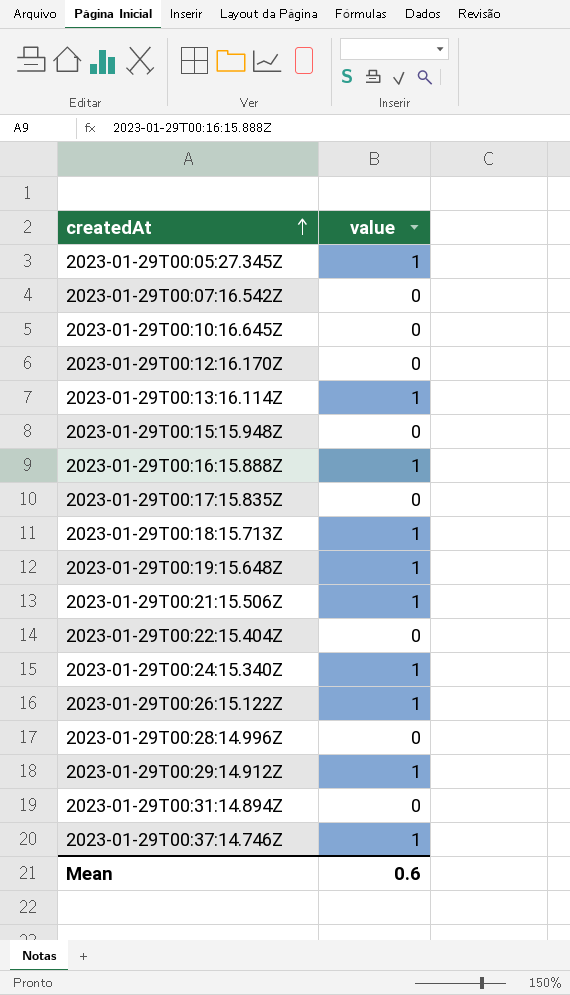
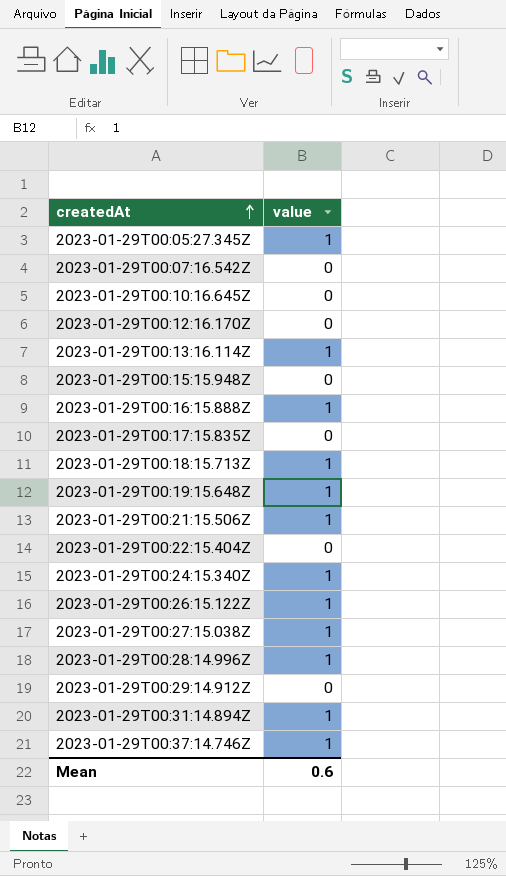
row 2023-01-29T00:27:15.038Z: none -> 1
2023-01-29T00:28:14.996Z | value: 0 -> 1
2023-01-29T00:29:14.912Z | value: 1 -> 0
2023-01-29T00:31:14.894Z | value: 0 -> 1

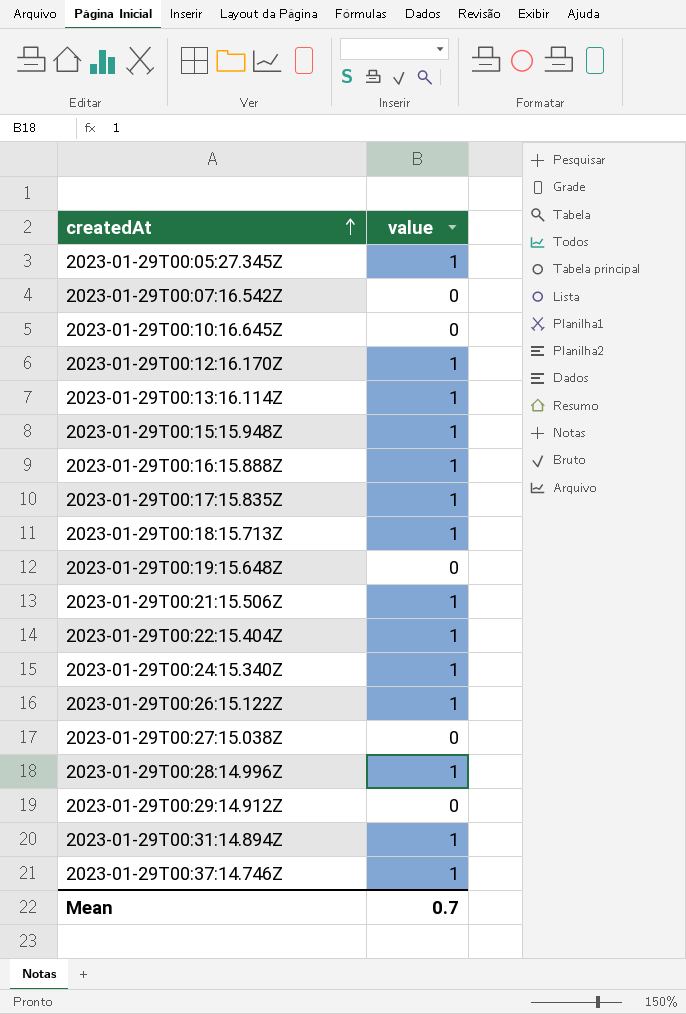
2023-01-29T00:12:16.170Z | value: 0 -> 1
2023-01-29T00:15:15.948Z | value: 0 -> 1
2023-01-29T00:17:15.835Z | value: 0 -> 1
2023-01-29T00:19:15.648Z | value: 1 -> 0
2023-01-29T00:22:15.404Z | value: 0 -> 1
2023-01-29T00:27:15.038Z | value: 1 -> 0
Mean | value: 0.6 -> 0.7

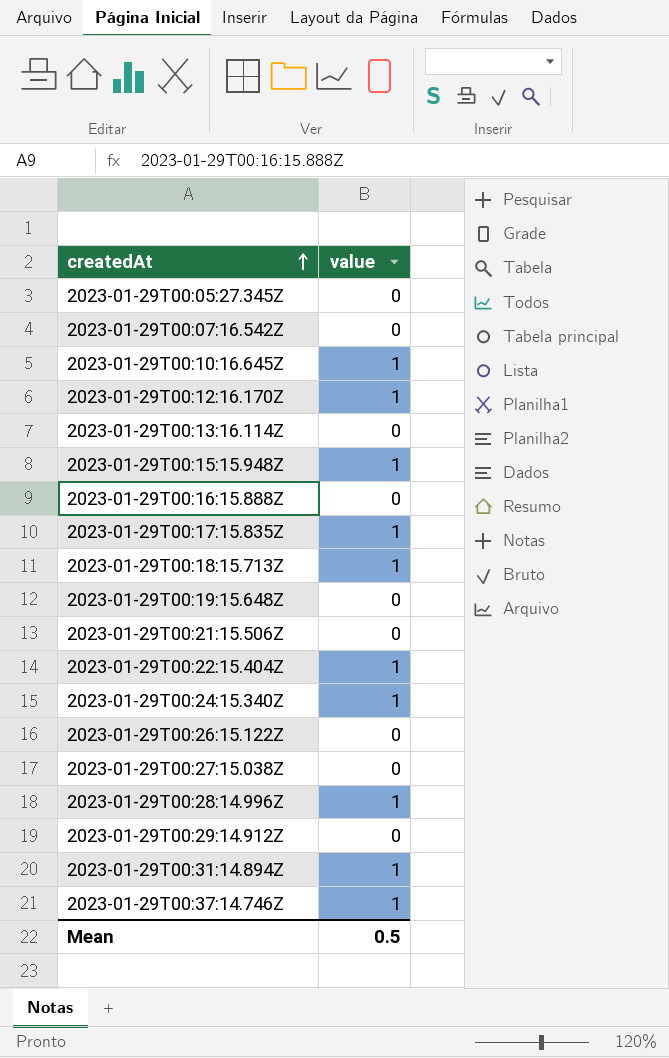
2023-01-29T00:05:27.345Z | value: 1 -> 0
2023-01-29T00:10:16.645Z | value: 0 -> 1
2023-01-29T00:13:16.114Z | value: 1 -> 0
2023-01-29T00:16:15.888Z | value: 1 -> 0
2023-01-29T00:21:15.506Z | value: 1 -> 0
2023-01-29T00:26:15.122Z | value: 1 -> 0
Mean | value: 0.7 -> 0.5

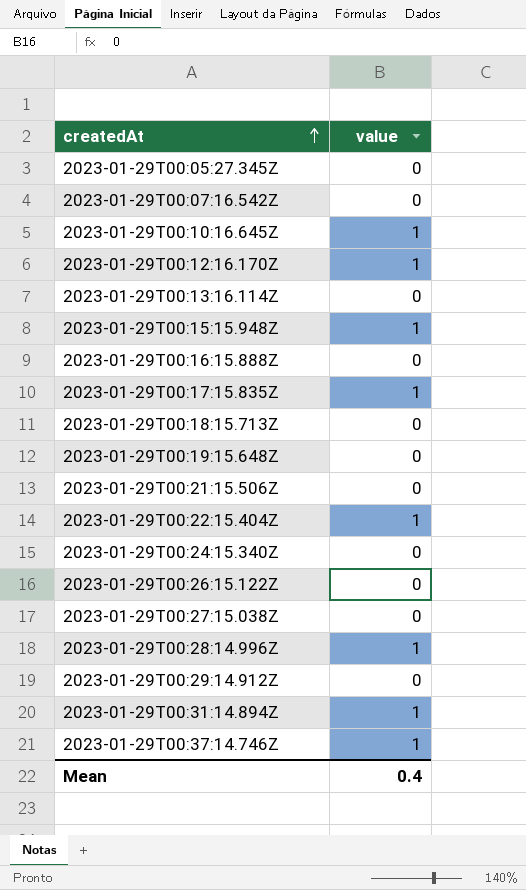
2023-01-29T00:18:15.713Z | value: 1 -> 0
2023-01-29T00:24:15.340Z | value: 1 -> 0
Mean | value: 0.5 -> 0.4

